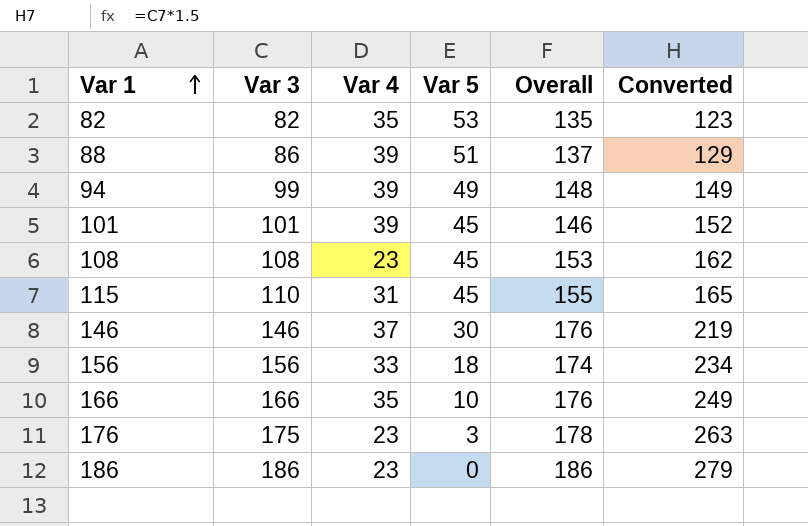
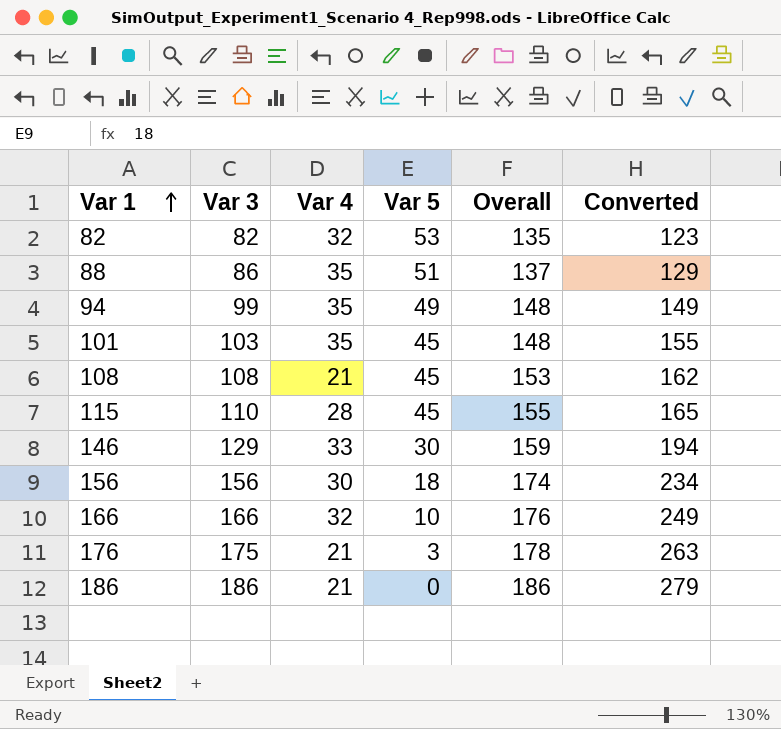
82 | Var 4: 35 -> 32
88 | Var 4: 39 -> 35
94 | Var 4: 39 -> 35
101 | Var 3: 101 -> 103
101 | Var 4: 39 -> 35
101 | Overall: 146 -> 148
101 | Converted: 152 -> 155
108 | Var 4: 23 -> 21
115 | Var 4: 31 -> 28
146 | Var 3: 146 -> 129
146 | Var 4: 37 -> 33
146 | Overall: 176 -> 159
146 | Converted: 219 -> 194
156 | Var 4: 33 -> 30
166 | Var 4: 35 -> 32
176 | Var 4: 23 -> 21
186 | Var 4: 23 -> 21

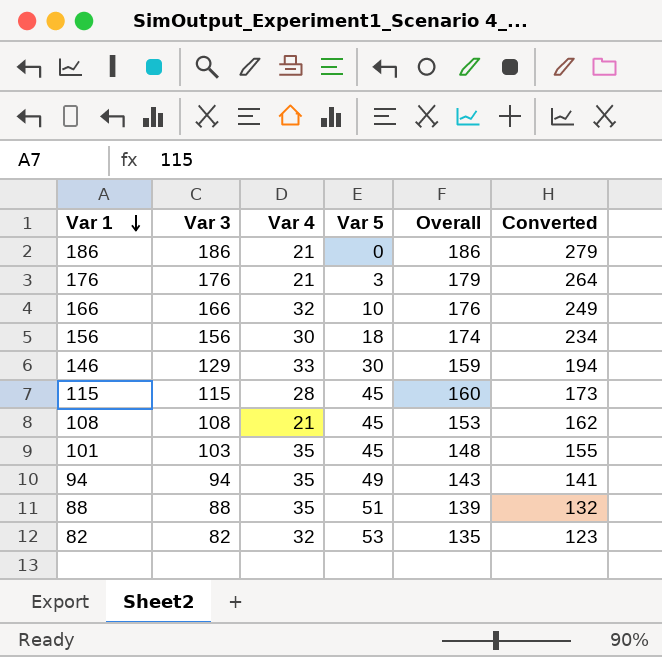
row order: Var 1 ascending -> Var 1 descending
176 | Var 3: 175 -> 176
176 | Overall: 178 -> 179
176 | Converted: 263 -> 264
115 | Var 3: 110 -> 115
115 | Overall: 155 -> 160
115 | Converted: 165 -> 173
94 | Var 3: 99 -> 94
94 | Overall: 148 -> 143
94 | Converted: 149 -> 141
88 | Var 3: 86 -> 88
88 | Overall: 137 -> 139
88 | Converted: 129 -> 132

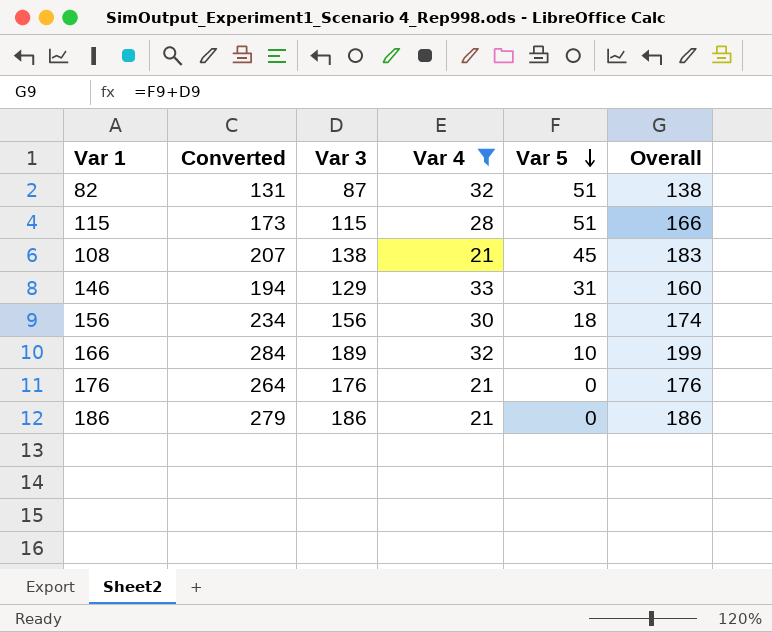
filter: none -> Var 4 != 35
row order: Var 1 descending -> Var 5 descending
column Converted | position: 6 -> 2
82 | Converted: 123 -> 131
82 | Var 3: 82 -> 87
82 | Var 5: 53 -> 51
82 | Overall: 135 -> 138
115 | Var 5: 45 -> 51
115 | Overall: 160 -> 166
108 | Converted: 162 -> 207
108 | Var 3: 108 -> 138
108 | Overall: 153 -> 183
146 | Var 5: 30 -> 31
146 | Overall: 159 -> 160
166 | Converted: 249 -> 284
166 | Var 3: 166 -> 189
166 | Overall: 176 -> 199
176 | Var 5: 3 -> 0
176 | Overall: 179 -> 176

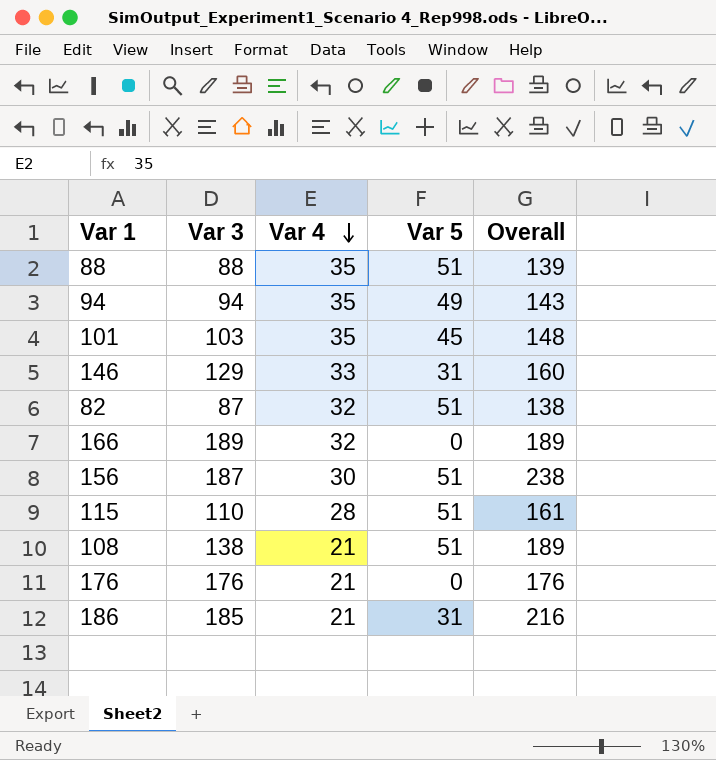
filter: Var 4 != 35 -> none
row order: Var 5 descending -> Var 4 descending
column Converted | formula: [Var 3] * 1.5 -> none
166 | Var 5: 10 -> 0
166 | Overall: 199 -> 189
156 | Var 3: 156 -> 187
156 | Var 5: 18 -> 51
156 | Overall: 174 -> 238
115 | Var 3: 115 -> 110
115 | Overall: 166 -> 161
108 | Var 5: 45 -> 51
108 | Overall: 183 -> 189
186 | Var 3: 186 -> 185
186 | Var 5: 0 -> 31
186 | Overall: 186 -> 216

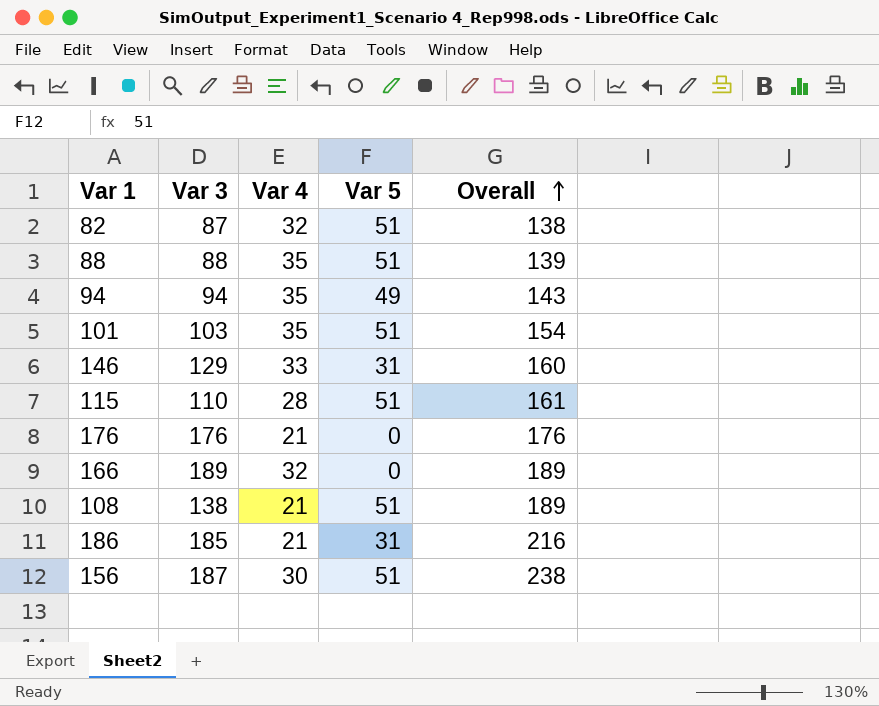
row order: Var 4 descending -> Overall ascending
101 | Var 5: 45 -> 51
101 | Overall: 148 -> 154

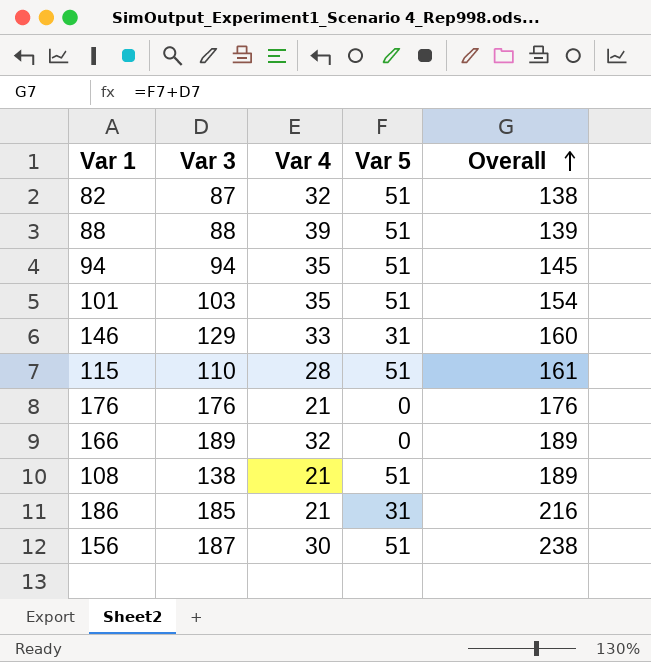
88 | Var 4: 35 -> 39
94 | Var 5: 49 -> 51
94 | Overall: 143 -> 145

